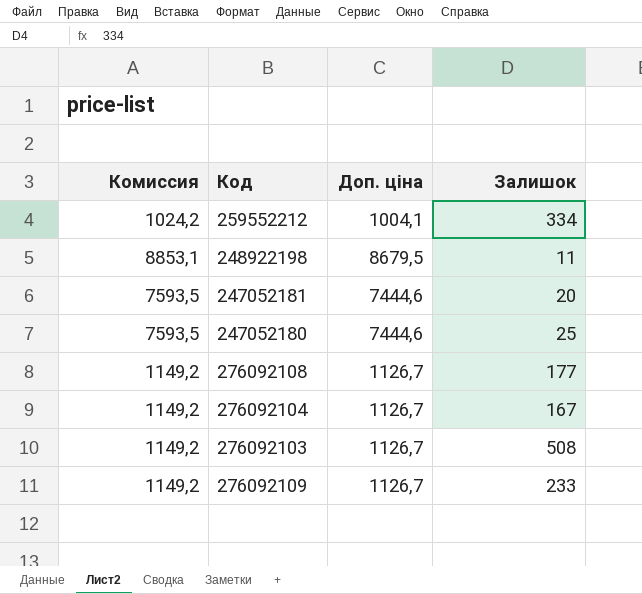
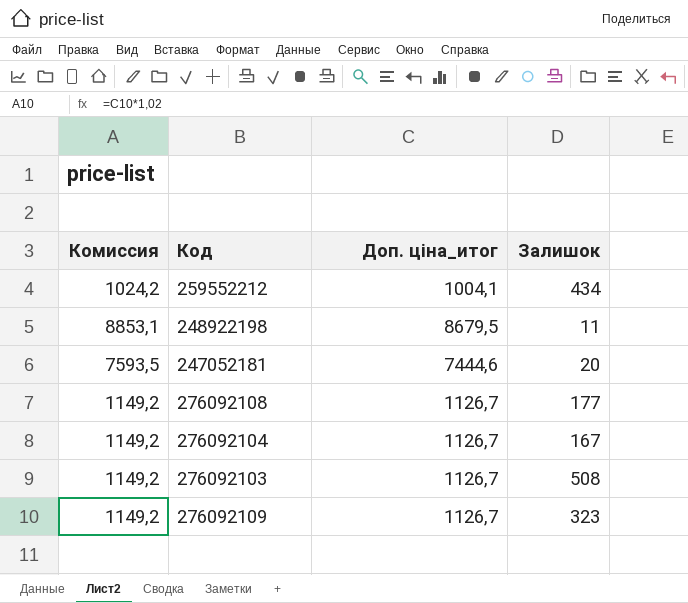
column name: Доп. ціна -> Доп. ціна_итог
row 247052180: 7593,5 | 7444,6 | 25 -> none
259552212 | Залишок: 334 -> 434
276092109 | Залишок: 233 -> 323

